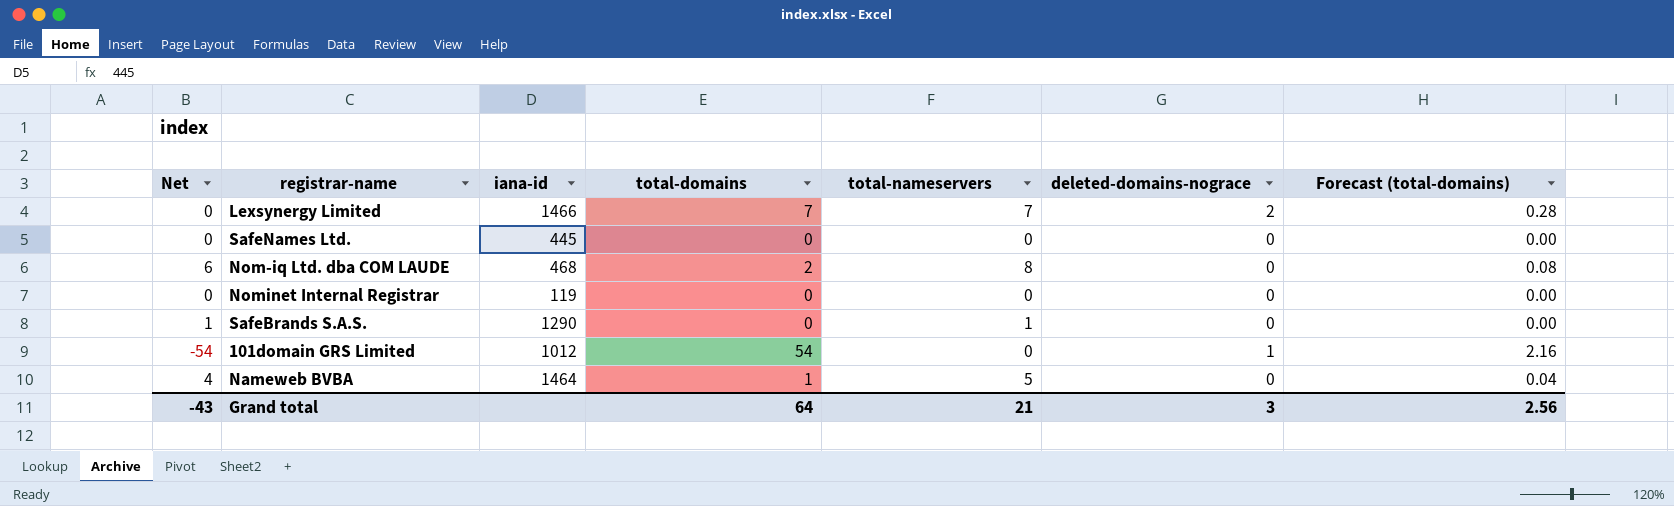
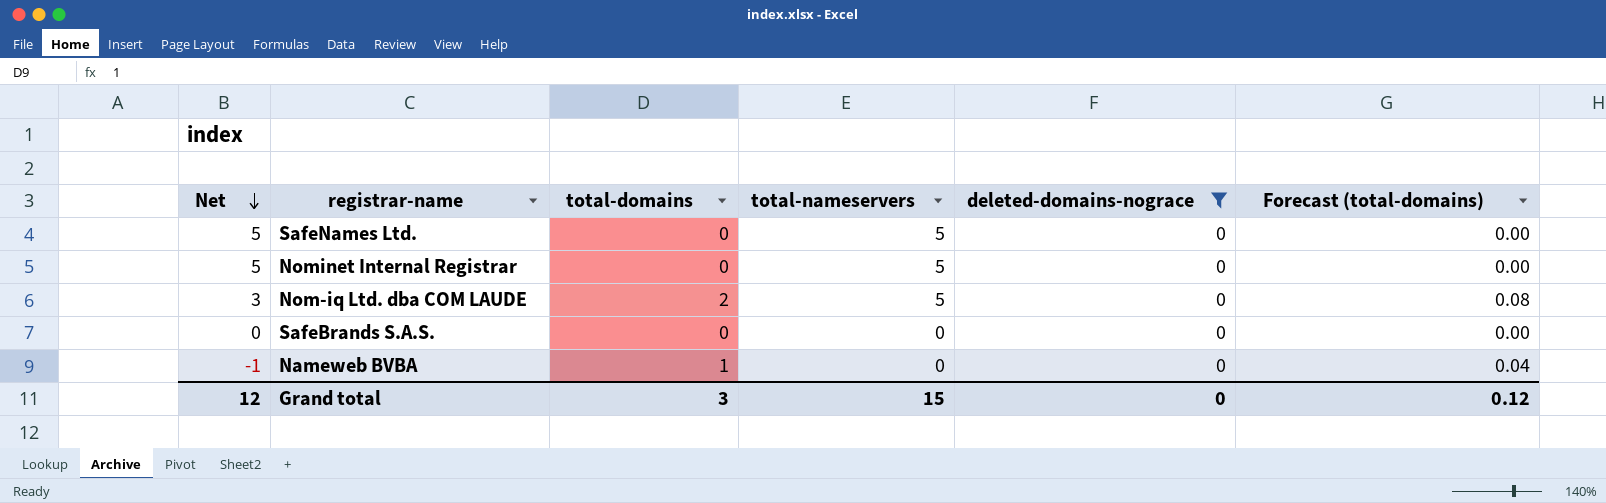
filter: none -> deleted-domains-nograce = 0
row order: none -> Net descending
column iana-id | position: 3 -> none
SafeNames Ltd. | Net: 0 -> 5
SafeNames Ltd. | total-nameservers: 0 -> 5
Nominet Internal Registrar | Net: 0 -> 5
Nominet Internal Registrar | total-nameservers: 0 -> 5
Nom-iq Ltd. dba COM LAUDE | Net: 6 -> 3
Nom-iq Ltd. dba COM LAUDE | total-nameservers: 8 -> 5
SafeBrands S.A.S. | Net: 1 -> 0
SafeBrands S.A.S. | total-nameservers: 1 -> 0
Nameweb BVBA | Net: 4 -> -1
Nameweb BVBA | total-nameservers: 5 -> 0
Grand total | Net: -43 -> 12
Grand total | total-domains: 64 -> 3
Grand total | total-nameservers: 21 -> 15
Grand total | deleted-domains-nograce: 3 -> 0
Grand total | Forecast (total-domains): 2.56 -> 0.12

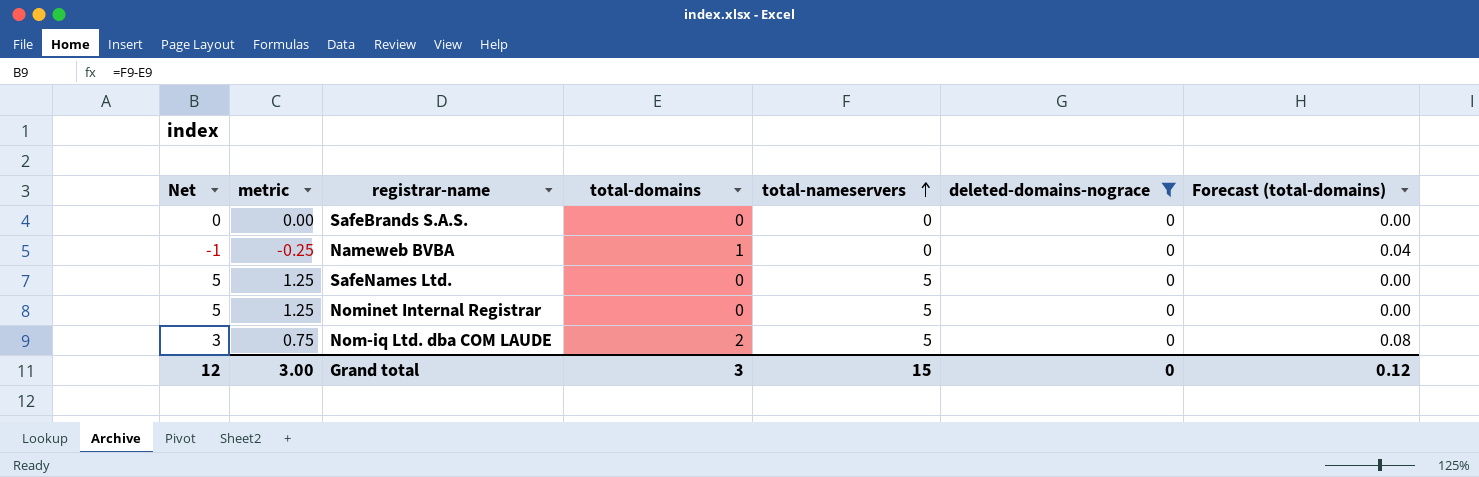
row order: Net descending -> total-nameservers ascending
column metric | formula: none -> [Net] * 0.25

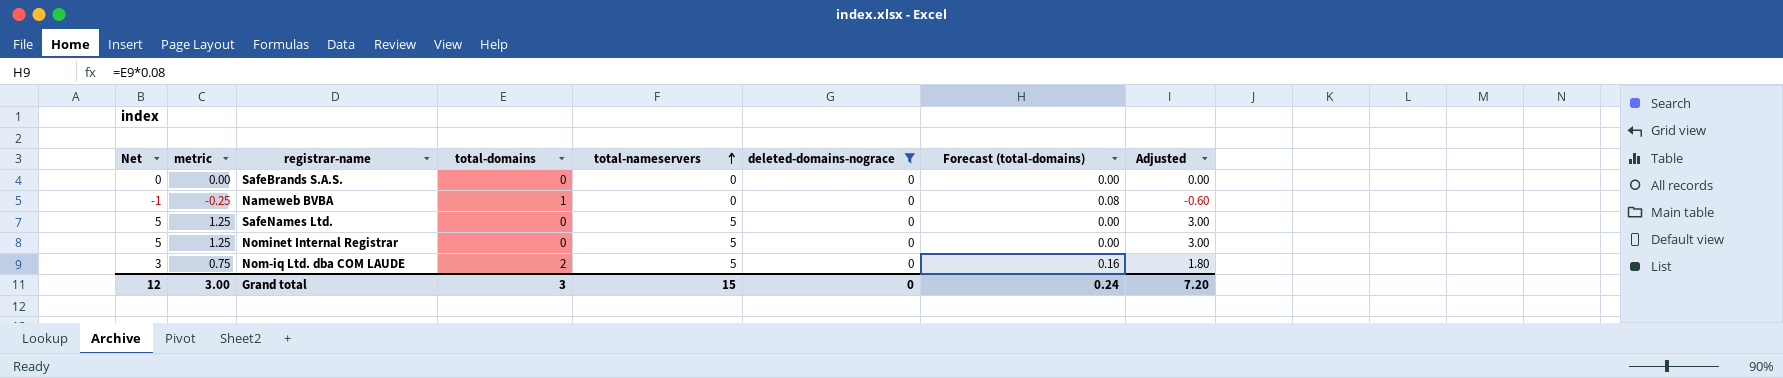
column Forecast (total-domains) | formula: [total-domains] * 0.04 -> [total-domains] * 0.08
column Adjusted | formula: none -> [Net] * 0.6
Grand total | Forecast (total-domains): 0.12 -> 0.24

